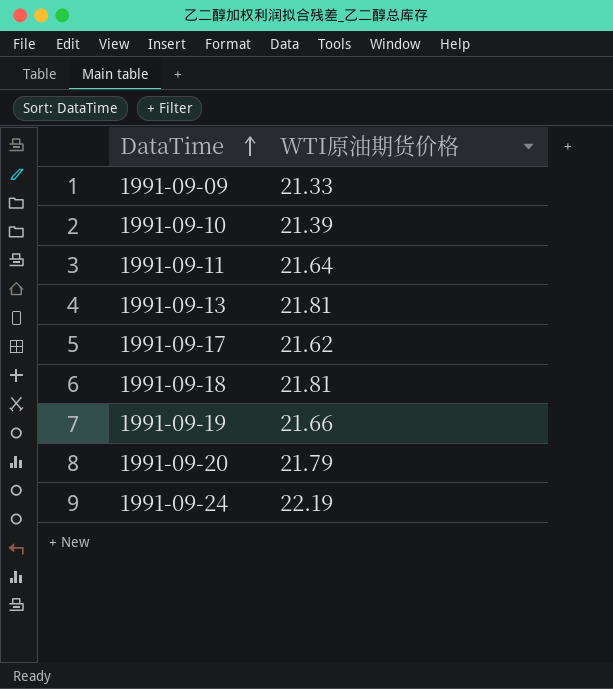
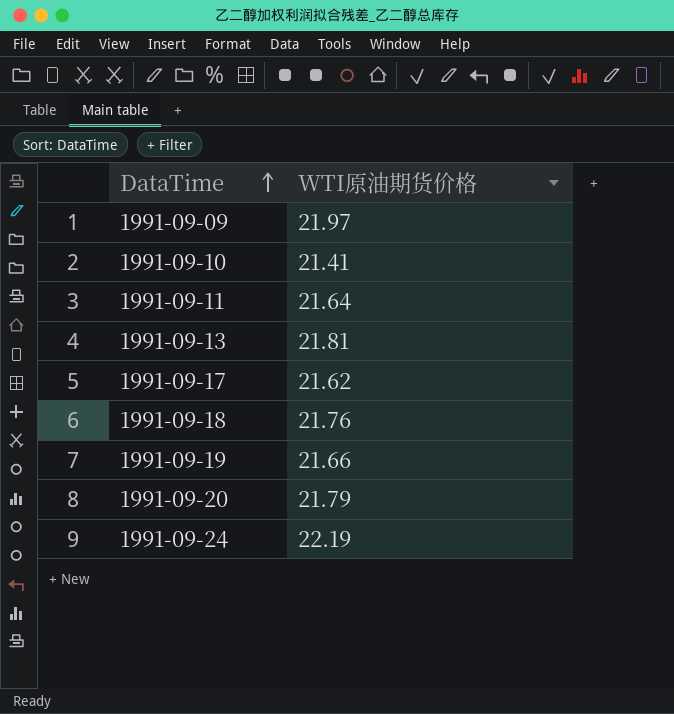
1991-09-09 | WTI原油期货价格: 21.33 -> 21.97
1991-09-10 | WTI原油期货价格: 21.39 -> 21.41
1991-09-18 | WTI原油期货价格: 21.81 -> 21.76

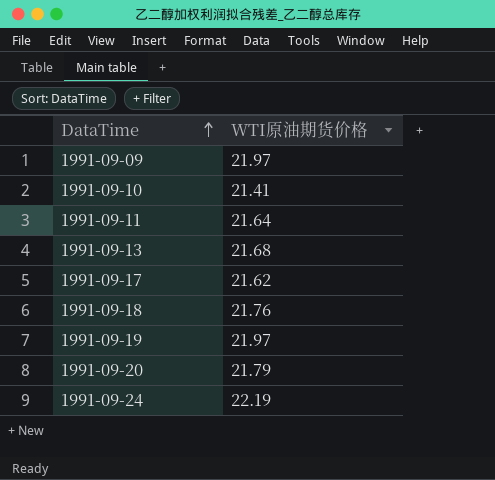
1991-09-13 | WTI原油期货价格: 21.81 -> 21.68
1991-09-19 | WTI原油期货价格: 21.66 -> 21.97

